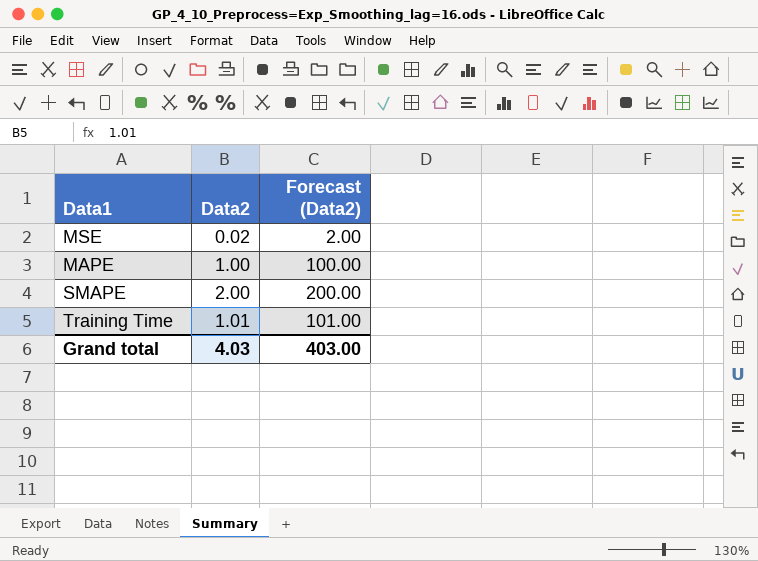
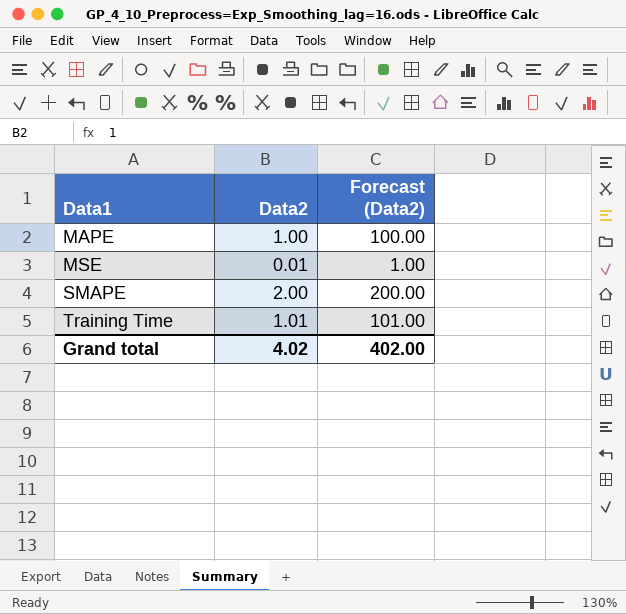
row order: none -> Data1 ascending
MSE | Data2: 0.02 -> 0.01
MSE | Forecast (Data2): 2.00 -> 1.00
Grand total | Data2: 4.03 -> 4.02
Grand total | Forecast (Data2): 403.00 -> 402.00

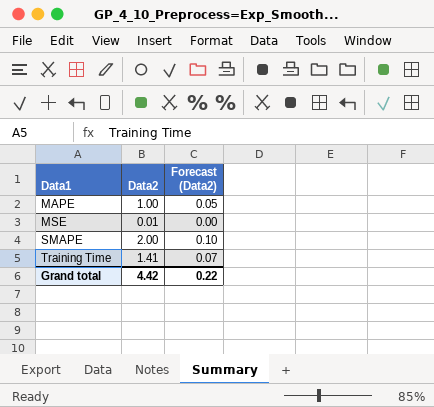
column Forecast (Data2) | formula: [Data2] * 100 -> [Data2] * 0.05
Training Time | Data2: 1.01 -> 1.41
Grand total | Data2: 4.02 -> 4.42
Grand total | Forecast (Data2): 402.00 -> 0.22

